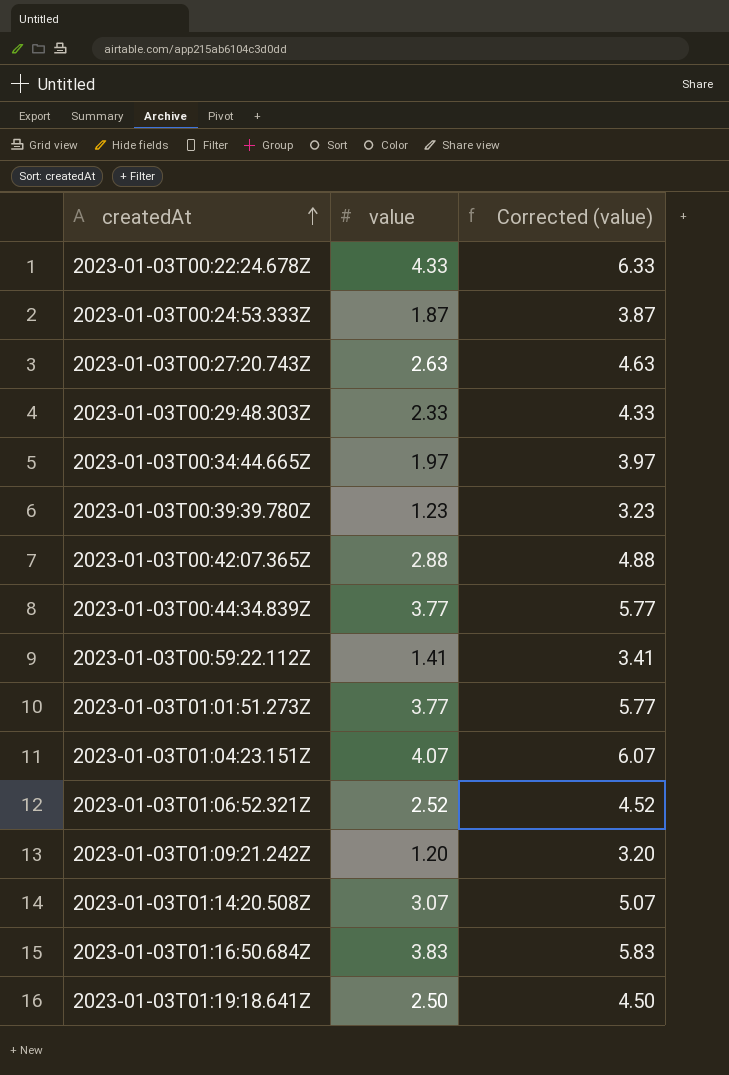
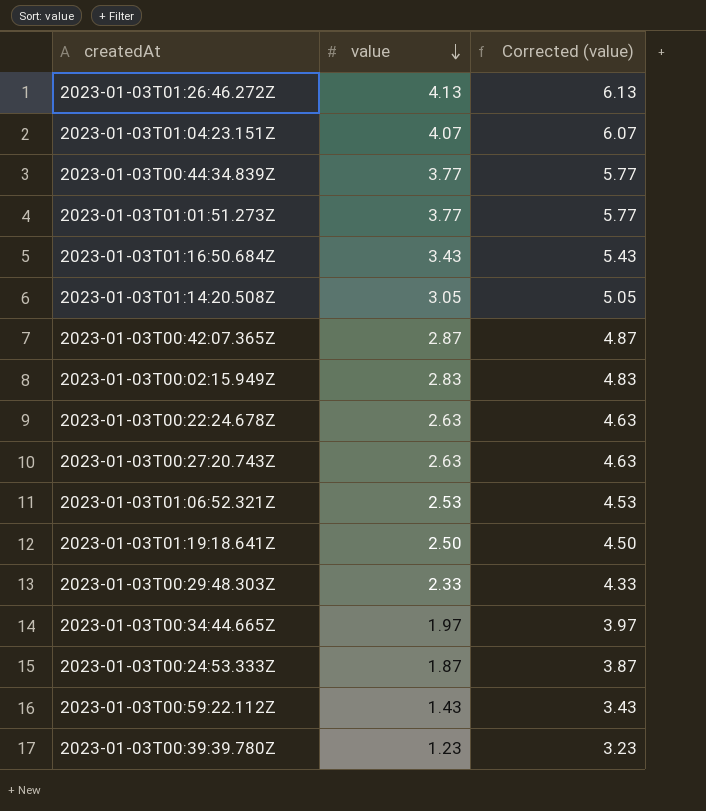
row order: createdAt ascending -> value descending
row 2023-01-03T01:09:21.242Z: 1.20 | 3.20 -> none
row 2023-01-03T01:26:46.272Z: none -> 4.13 | 6.13
2023-01-03T01:16:50.684Z | value: 3.83 -> 3.43
2023-01-03T01:16:50.684Z | Corrected (value): 5.83 -> 5.43
2023-01-03T01:14:20.508Z | value: 3.07 -> 3.05
2023-01-03T01:14:20.508Z | Corrected (value): 5.07 -> 5.05
2023-01-03T00:42:07.365Z | value: 2.88 -> 2.87
2023-01-03T00:42:07.365Z | Corrected (value): 4.88 -> 4.87
row 2023-01-03T00:02:15.949Z: none -> 2.83 | 4.83
2023-01-03T00:22:24.678Z | value: 4.33 -> 2.63
2023-01-03T00:22:24.678Z | Corrected (value): 6.33 -> 4.63
2023-01-03T01:06:52.321Z | value: 2.52 -> 2.53
2023-01-03T01:06:52.321Z | Corrected (value): 4.52 -> 4.53
2023-01-03T00:59:22.112Z | value: 1.41 -> 1.43
2023-01-03T00:59:22.112Z | Corrected (value): 3.41 -> 3.43

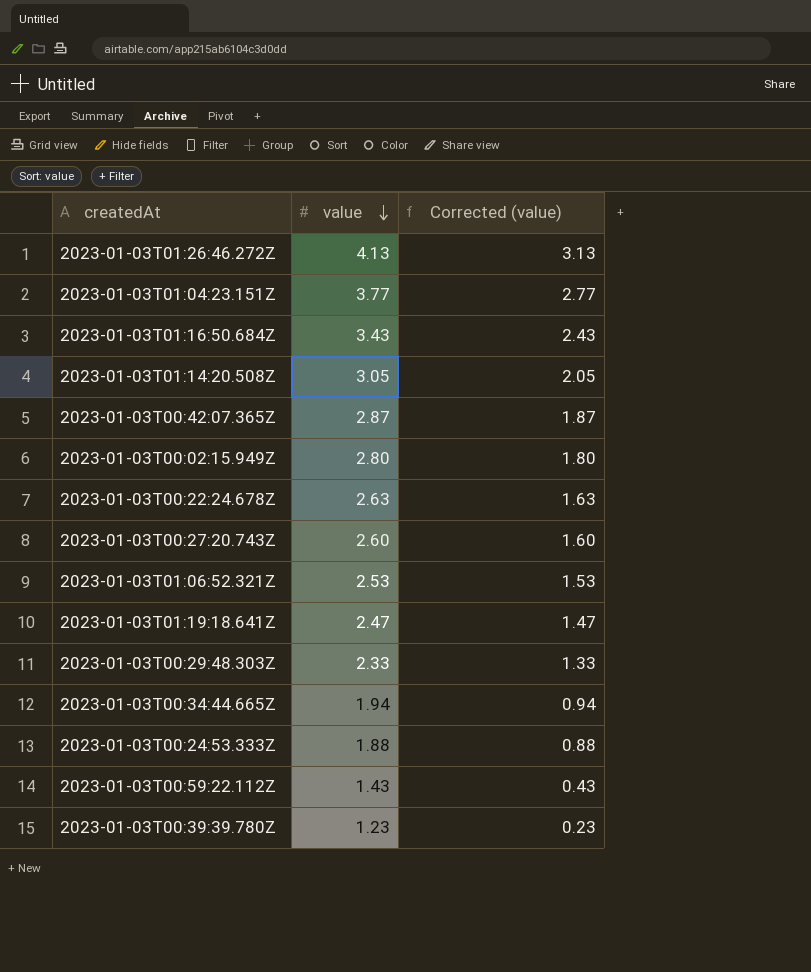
column Corrected (value) | formula: [value] + 2 -> [value] - 1
row 2023-01-03T00:44:34.839Z: 3.77 | 5.77 -> none
row 2023-01-03T01:01:51.273Z: 3.77 | 5.77 -> none
2023-01-03T01:04:23.151Z | value: 4.07 -> 3.77
2023-01-03T00:02:15.949Z | value: 2.83 -> 2.80
2023-01-03T00:27:20.743Z | value: 2.63 -> 2.60
2023-01-03T01:19:18.641Z | value: 2.50 -> 2.47
2023-01-03T00:34:44.665Z | value: 1.97 -> 1.94
2023-01-03T00:24:53.333Z | value: 1.87 -> 1.88

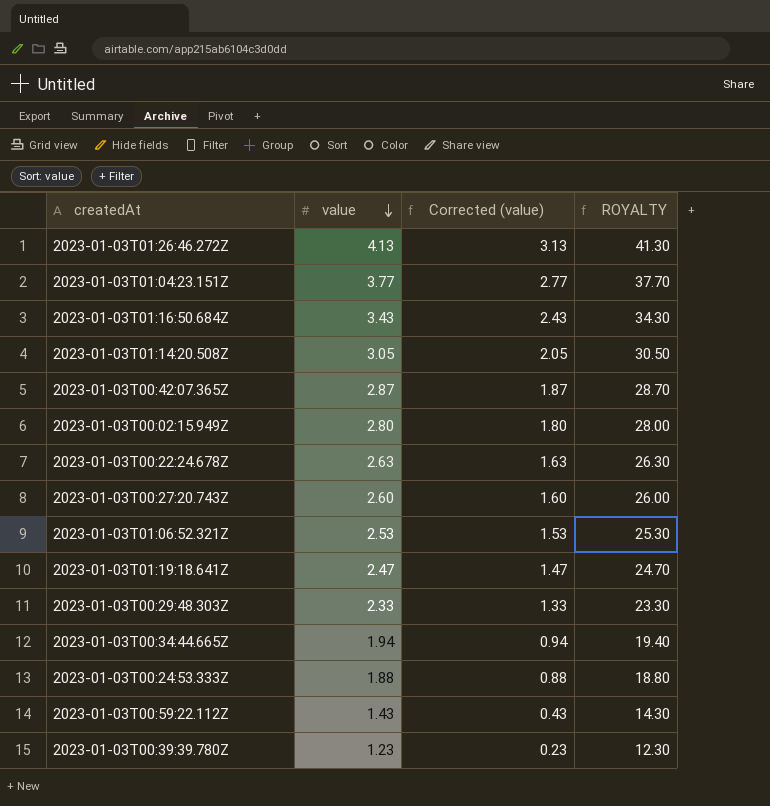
column ROYALTY | formula: none -> [value] * 10

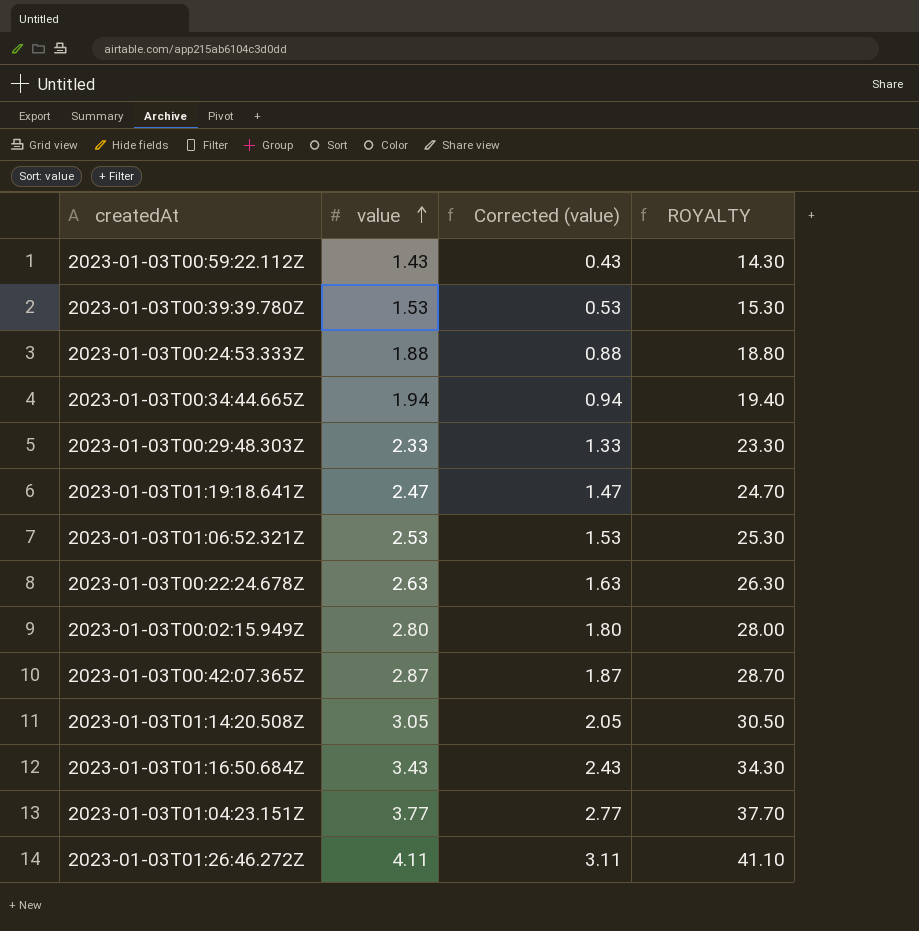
row order: value descending -> value ascending
row 2023-01-03T00:27:20.743Z: 2.60 | 1.60 | 26.00 -> none
2023-01-03T00:39:39.780Z | value: 1.23 -> 1.53
2023-01-03T00:39:39.780Z | Corrected (value): 0.23 -> 0.53
2023-01-03T00:39:39.780Z | ROYALTY: 12.30 -> 15.30
2023-01-03T01:26:46.272Z | value: 4.13 -> 4.11
2023-01-03T01:26:46.272Z | Corrected (value): 3.13 -> 3.11
2023-01-03T01:26:46.272Z | ROYALTY: 41.30 -> 41.10

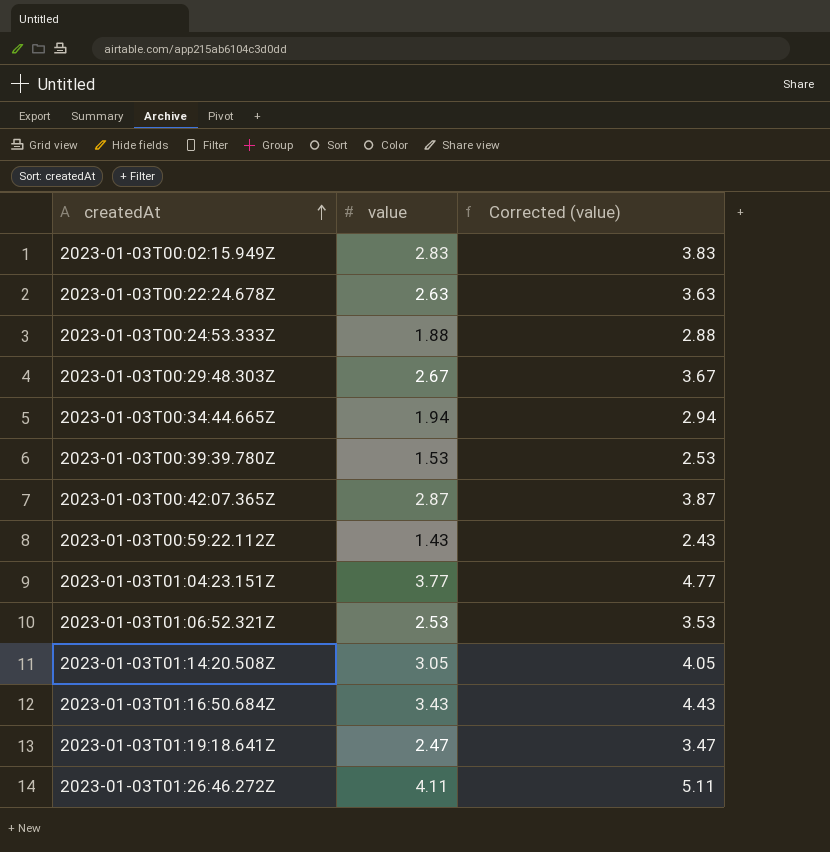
row order: value ascending -> createdAt ascending
column ROYALTY | formula: [value] * 10 -> none
column Corrected (value) | formula: [value] - 1 -> [value] + 1
2023-01-03T00:02:15.949Z | value: 2.80 -> 2.83
2023-01-03T00:29:48.303Z | value: 2.33 -> 2.67

